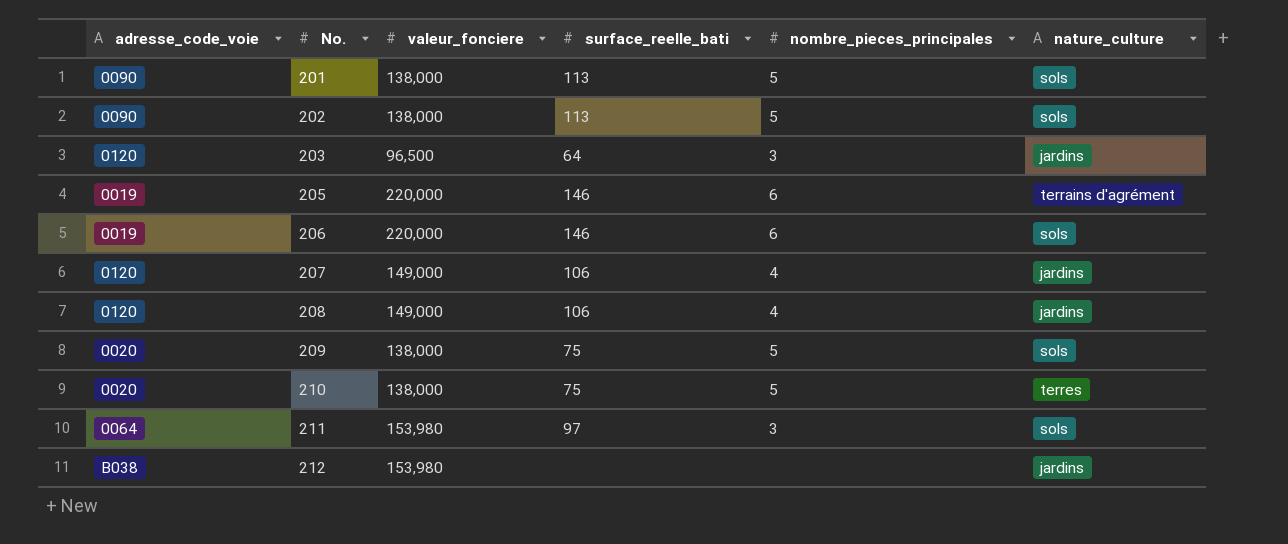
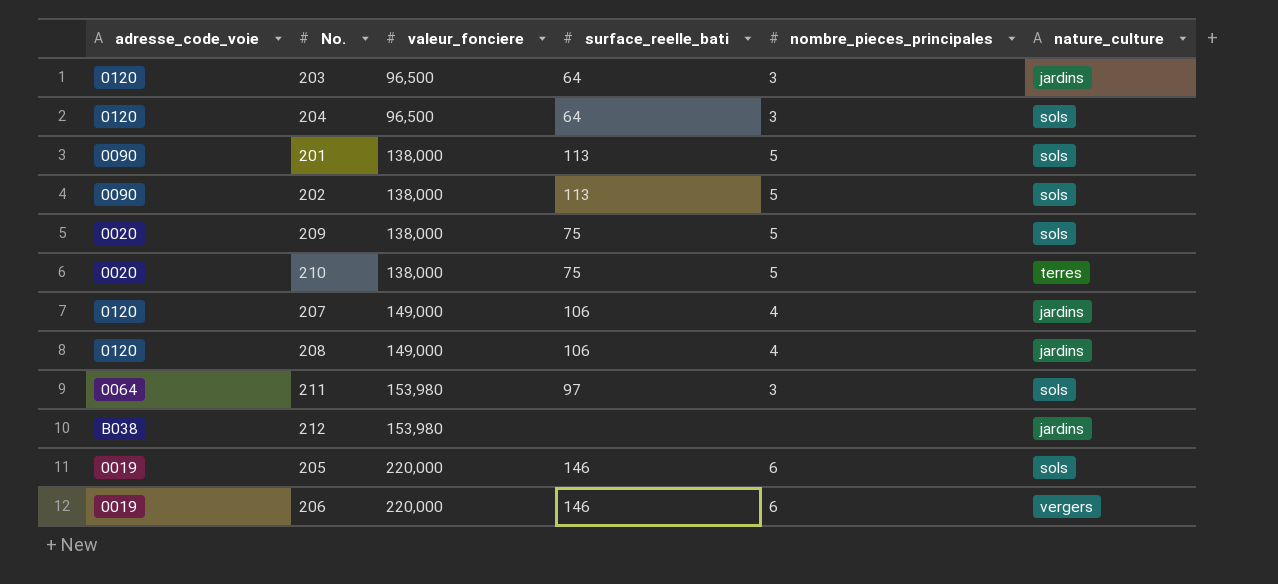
row order: No. ascending -> valeur_fonciere ascending
row 204: none -> 0120 | 96,500 | 64 | 3 | sols
205 | nature_culture: terrains d'agrément -> sols
206 | nature_culture: sols -> vergers

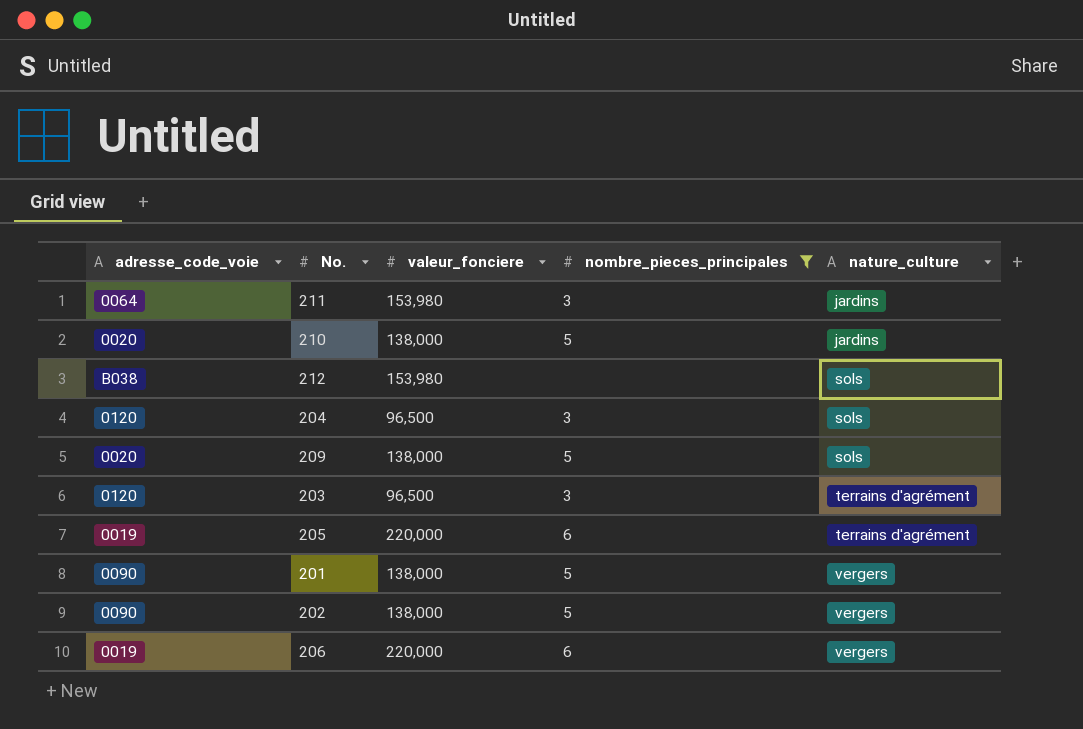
filter: none -> nombre_pieces_principales != 4
row order: valeur_fonciere ascending -> nature_culture ascending
column surface_reelle_bati | position: 4 -> none
211 | nature_culture: sols -> jardins
210 | nature_culture: terres -> jardins
212 | nature_culture: jardins -> sols
203 | nature_culture: jardins -> terrains d'agrément
205 | nature_culture: sols -> terrains d'agrément
201 | nature_culture: sols -> vergers
202 | nature_culture: sols -> vergers

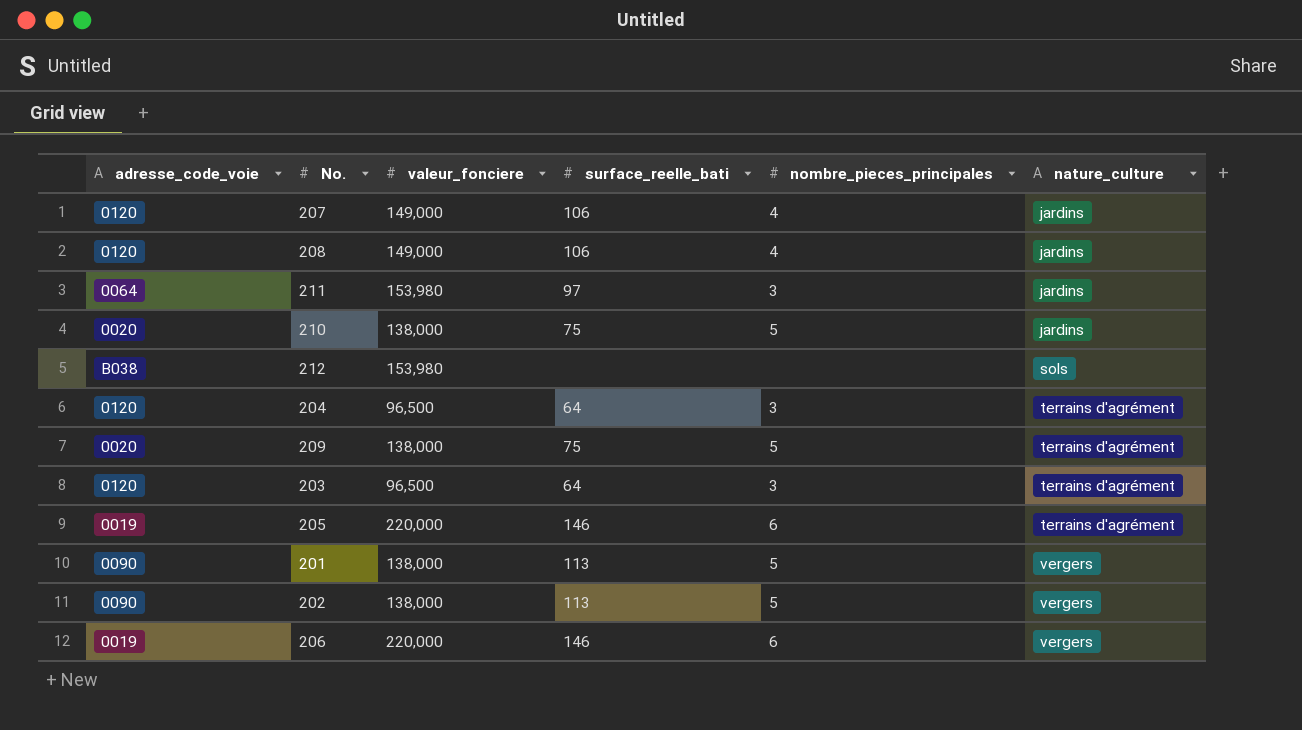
filter: nombre_pieces_principales != 4 -> none
column surface_reelle_bati | position: none -> 4
204 | nature_culture: sols -> terrains d'agrément
209 | nature_culture: sols -> terrains d'agrément

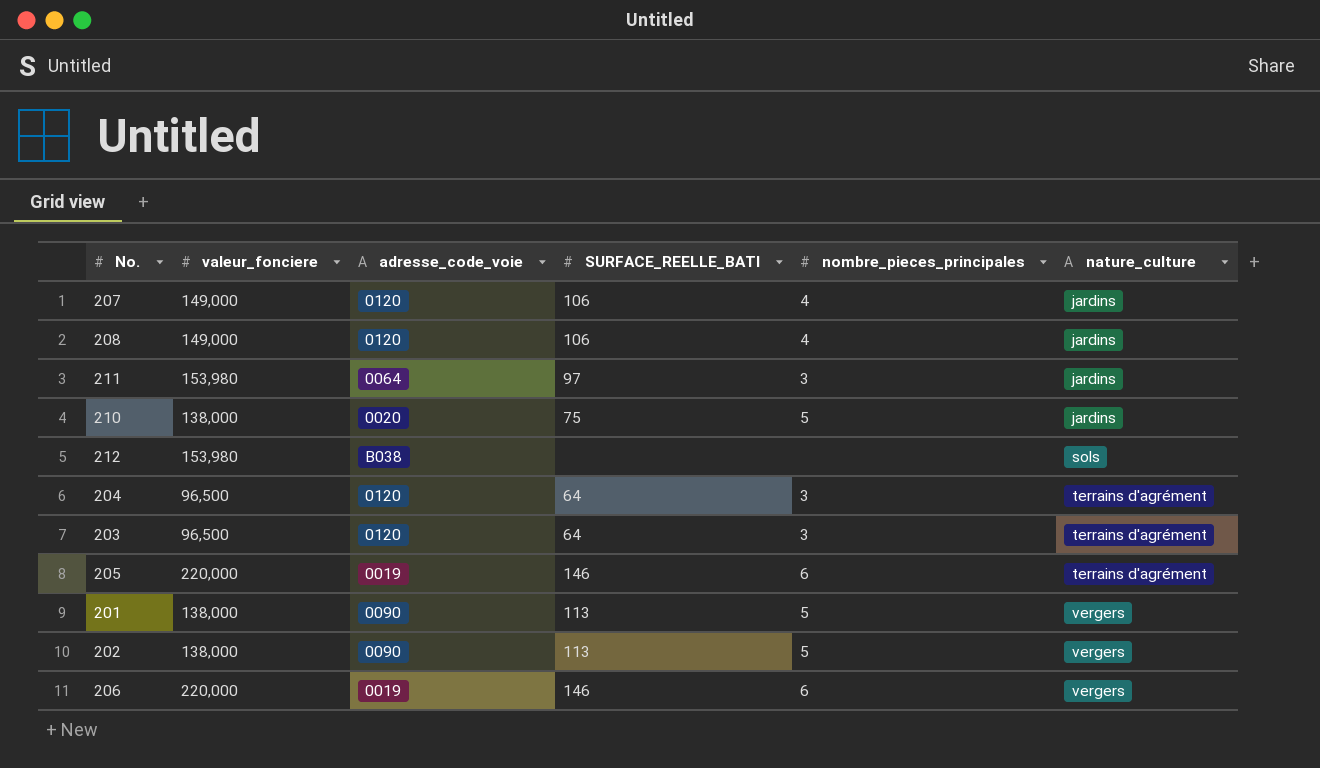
column adresse_code_voie | position: 1 -> 3
column name: surface_reelle_bati -> SURFACE_REELLE_BATI
row 209: 0020 | 138,000 | 75 | 5 | terrains d'agrément -> none

